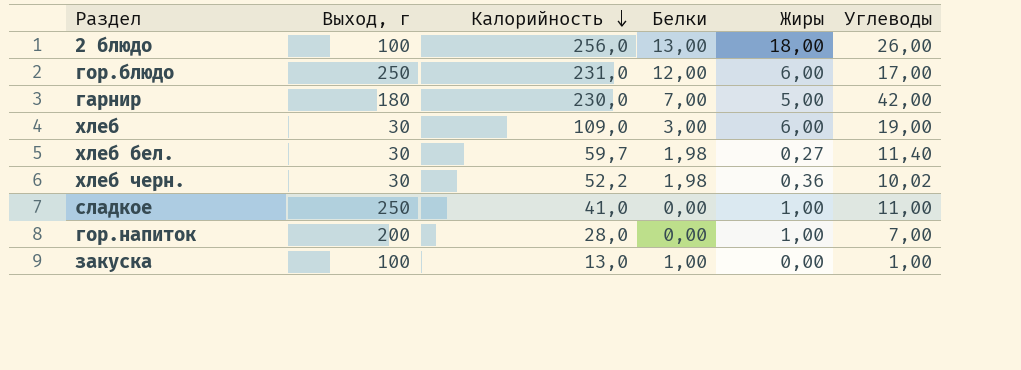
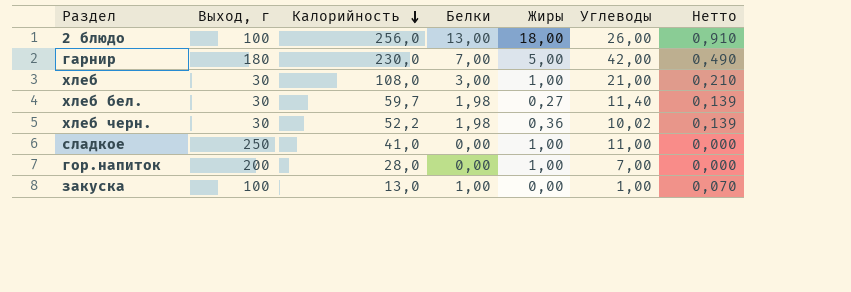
column Нетто | formula: none -> [Белки] * 0,07
row гор.блюдо: 250 | 231,0 | 12,00 | 6,00 | 17,00 -> none
хлеб | Калорийность: 109,0 -> 108,0
хлеб | Жиры: 6,00 -> 1,00
хлеб | Углеводы: 19,00 -> 21,00

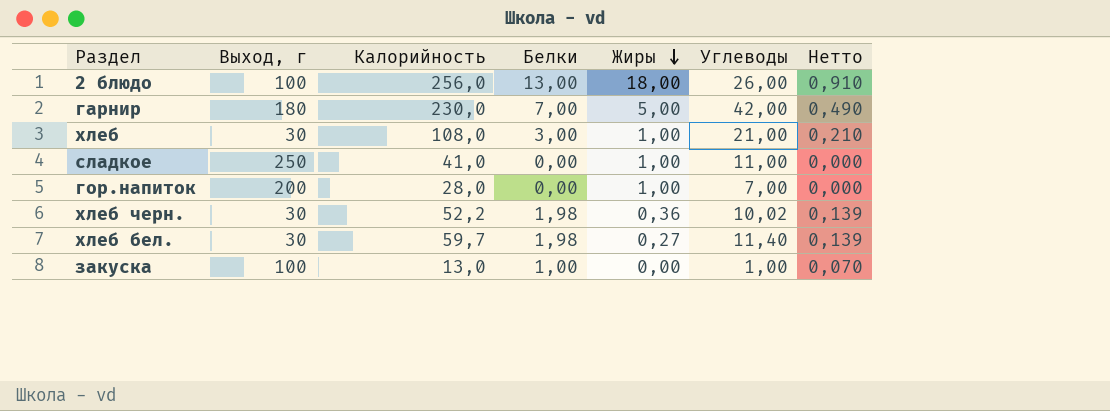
row order: Калорийность descending -> Жиры descending

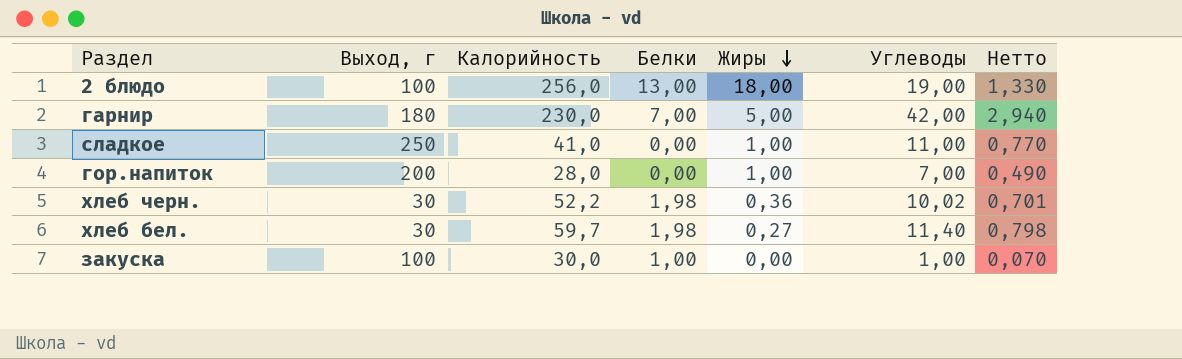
column Нетто | formula: [Белки] * 0,07 -> [Углеводы] * 0,07
row хлеб: 30 | 108,0 | 3,00 | 1,00 | 21,00 | 0,210 -> none
2 блюдо | Углеводы: 26,00 -> 19,00
закуска | Калорийность: 13,0 -> 30,0

